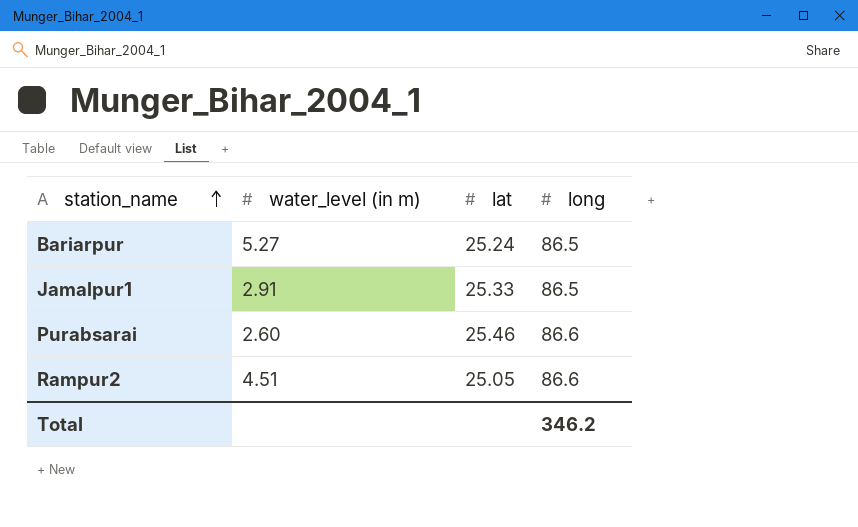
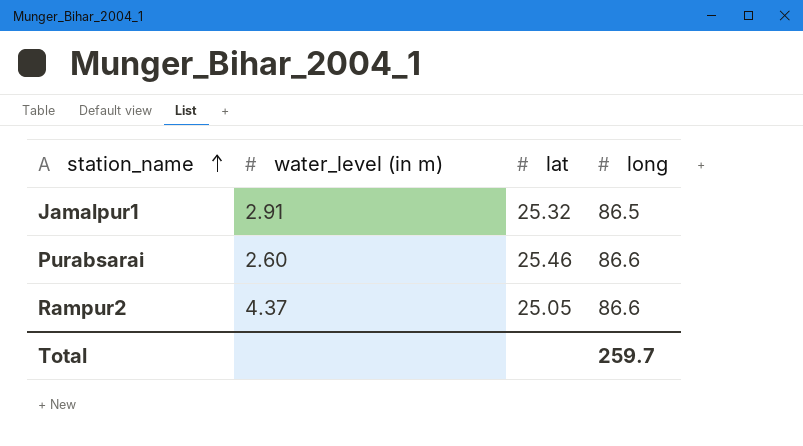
row Bariarpur: 5.27 | 25.24 | 86.5 -> none
Jamalpur1 | lat: 25.33 -> 25.32
Rampur2 | water_level (in m): 4.51 -> 4.37
Total | long: 346.2 -> 259.7

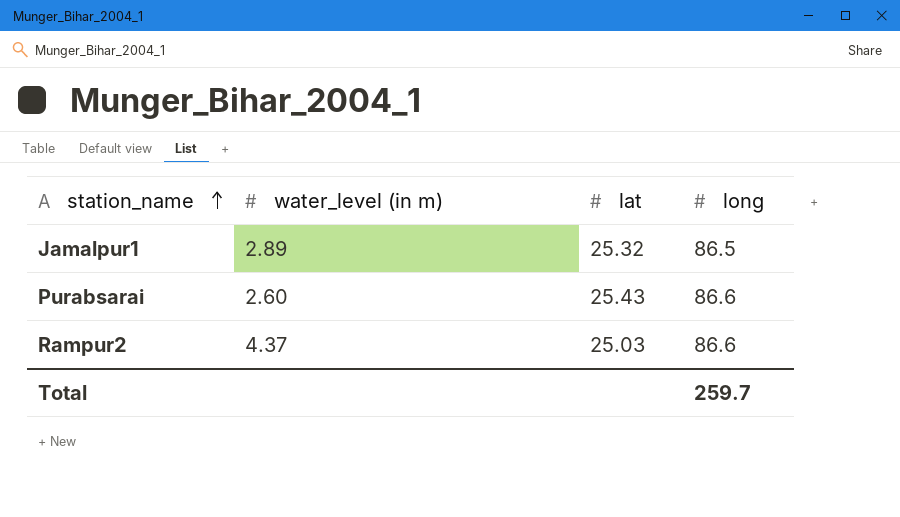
Jamalpur1 | water_level (in m): 2.91 -> 2.89
Purabsarai | lat: 25.46 -> 25.43
Rampur2 | lat: 25.05 -> 25.03

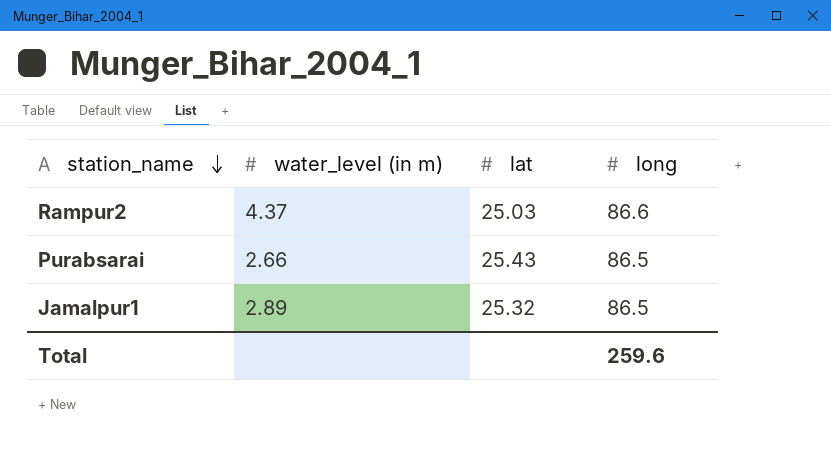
row order: station_name ascending -> station_name descending
Purabsarai | water_level (in m): 2.60 -> 2.66
Purabsarai | long: 86.6 -> 86.5
Total | long: 259.7 -> 259.6

